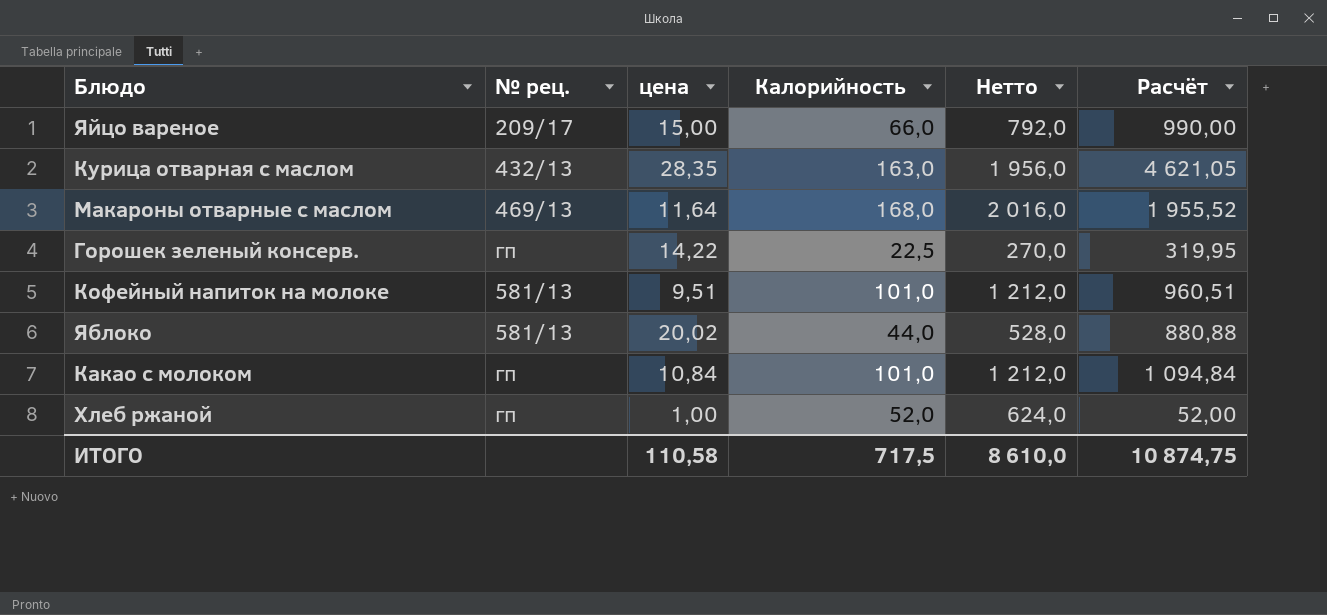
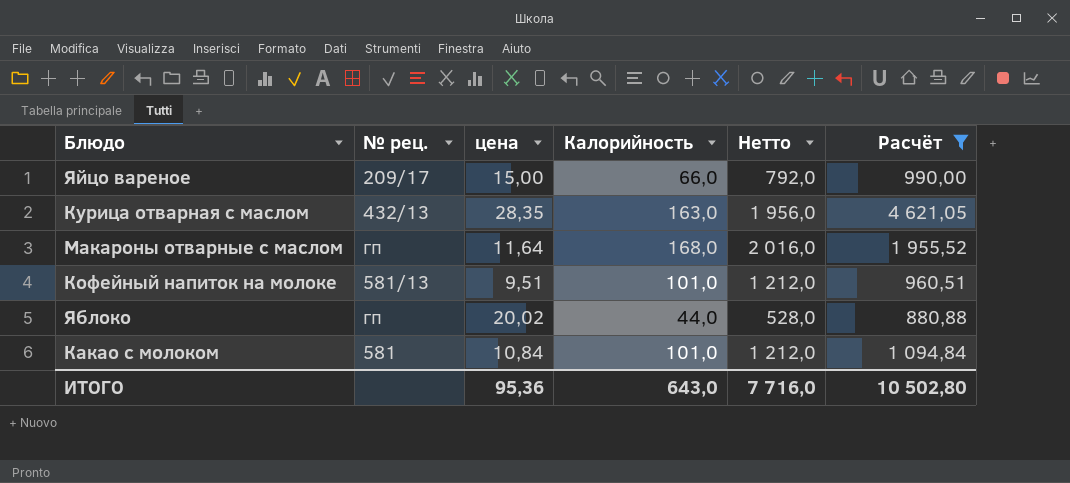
filter: none -> Расчёт >= 880,88
Макароны отварные с маслом | № рец.: 469/13 -> гп
Яблоко | № рец.: 581/13 -> гп
Какао с молоком | № рец.: гп -> 581
ИТОГО | цена: 110,58 -> 95,36
ИТОГО | Калорийность: 717,5 -> 643,0
ИТОГО | Нетто: 8 610,0 -> 7 716,0
ИТОГО | Расчёт: 10 874,75 -> 10 502,80

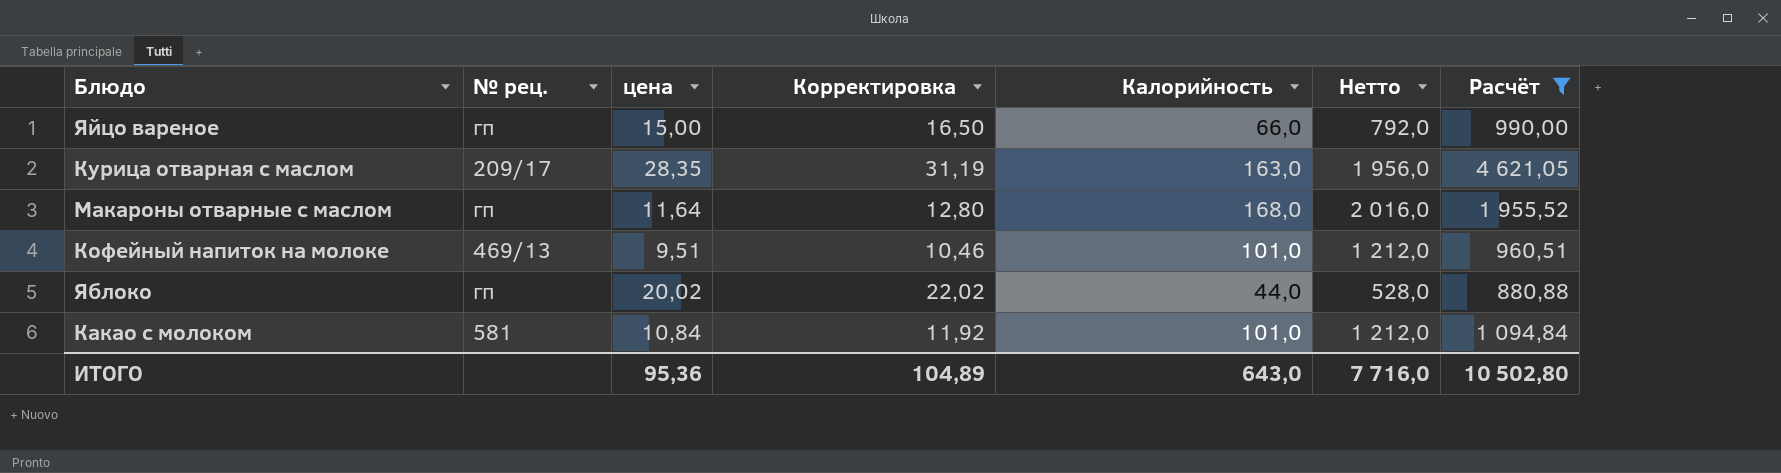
column Корректировка | formula: none -> [цена] * 1,1
Яйцо вареное | № рец.: 209/17 -> гп
Курица отварная с маслом | № рец.: 432/13 -> 209/17
Кофейный напиток на молоке | № рец.: 581/13 -> 469/13

